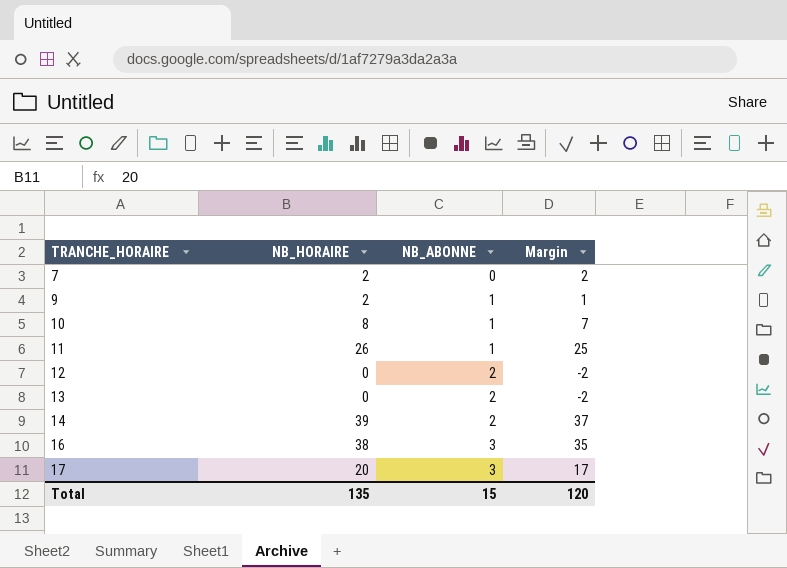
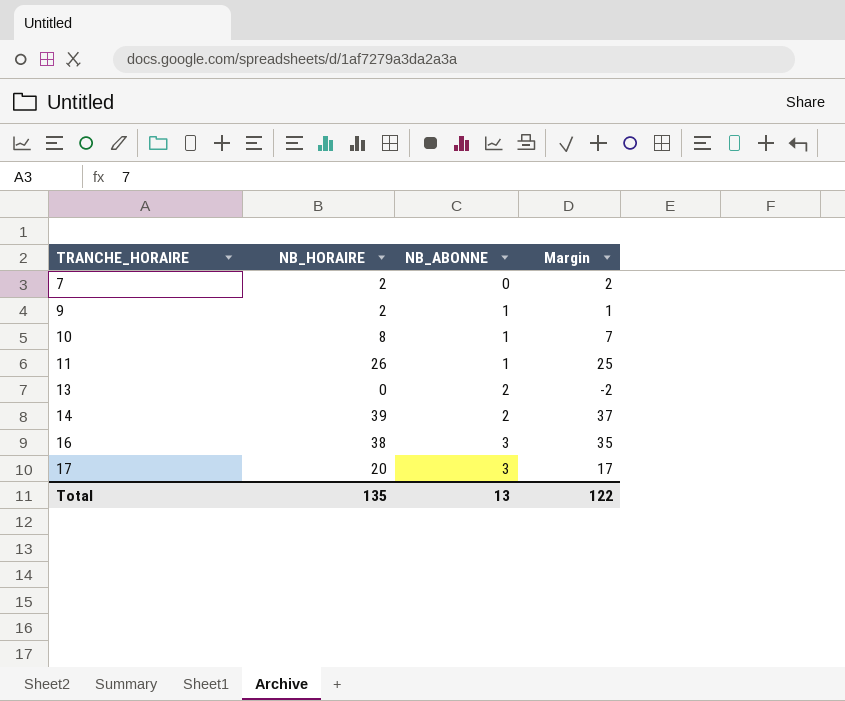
row 12: 0 | 2 | -2 -> none
Total | NB_ABONNE: 15 -> 13
Total | Margin: 120 -> 122

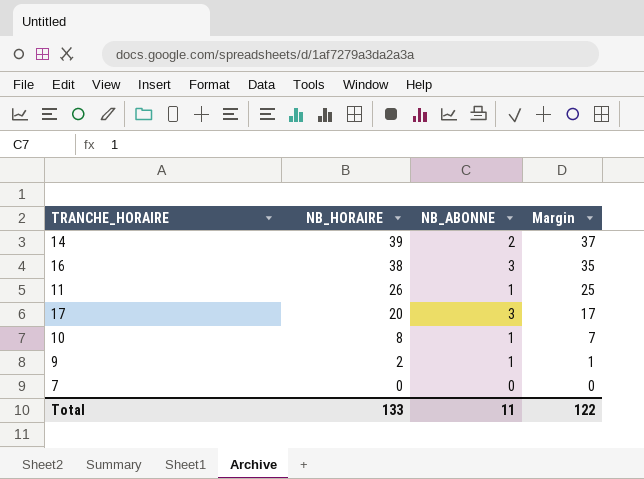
row order: TRANCHE_HORAIRE ascending -> NB_HORAIRE descending
row 13: 0 | 2 | -2 -> none
7 | NB_HORAIRE: 2 -> 0
7 | Margin: 2 -> 0
Total | NB_HORAIRE: 135 -> 133
Total | NB_ABONNE: 13 -> 11

